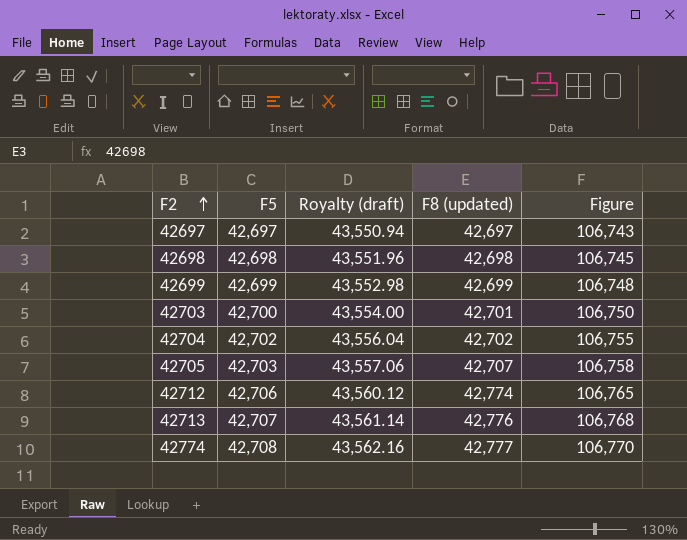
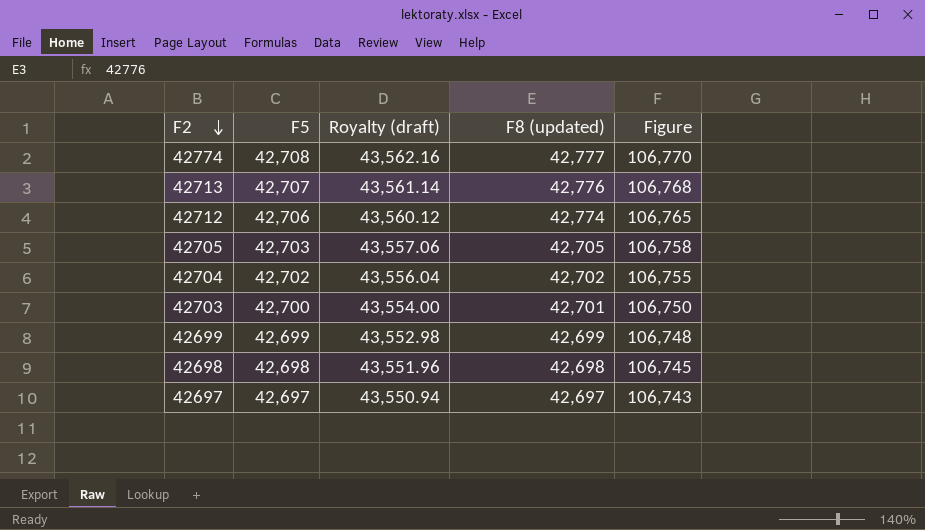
row order: F2 ascending -> F2 descending
42705 | F8 (updated): 42,707 -> 42,705

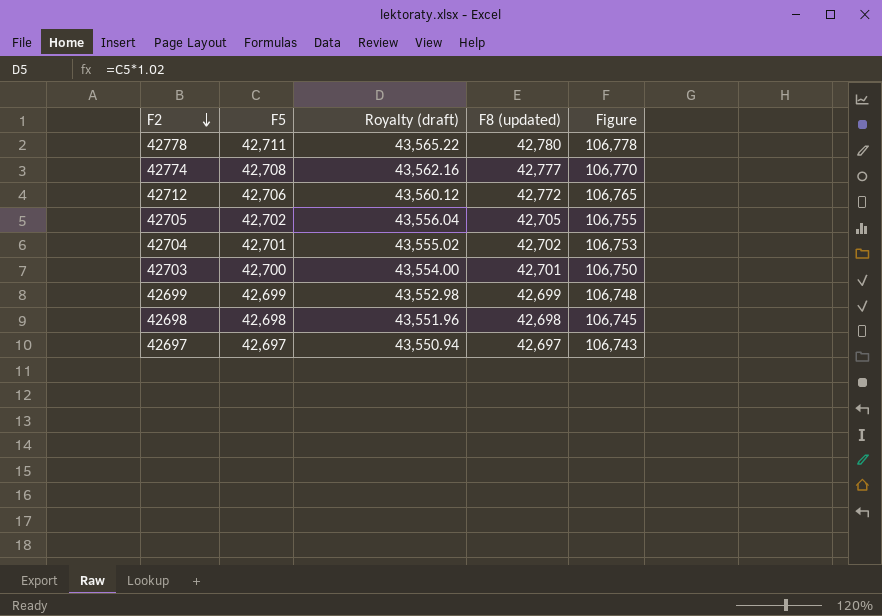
row 42713: 42,707 | 43,561.14 | 42,776 | 106,768 -> none
row 42778: none -> 42,711 | 43,565.22 | 42,780 | 106,778
42712 | F8 (updated): 42,774 -> 42,772
42705 | F5: 42,703 -> 42,702
42705 | Royalty (draft): 43,557.06 -> 43,556.04
42705 | Figure: 106,758 -> 106,755
42704 | F5: 42,702 -> 42,701
42704 | Royalty (draft): 43,556.04 -> 43,555.02
42704 | Figure: 106,755 -> 106,753

